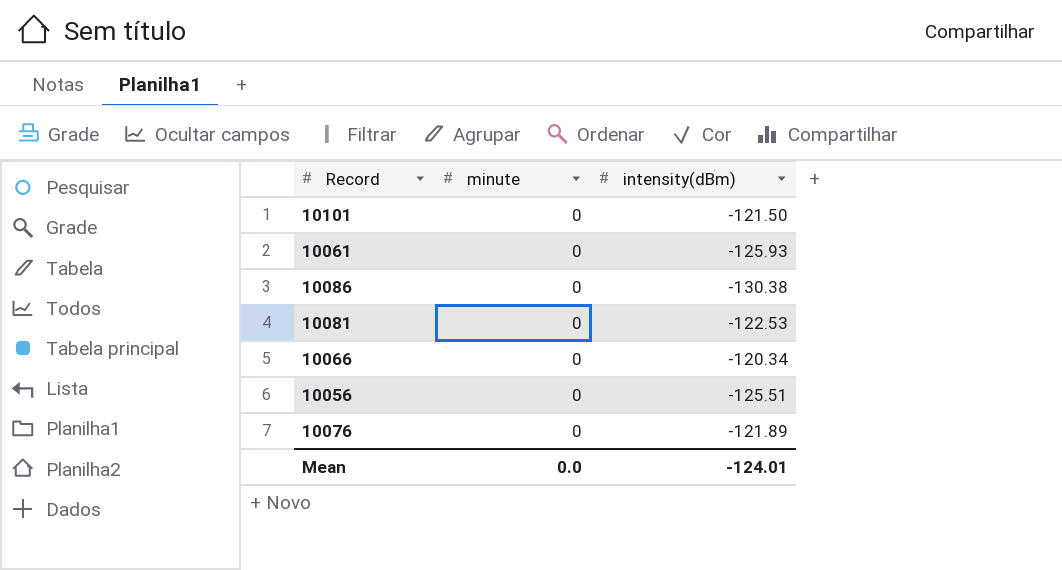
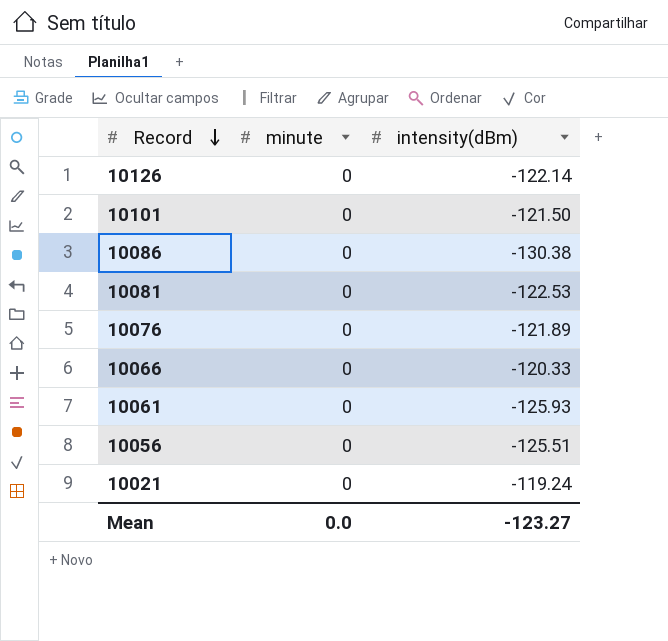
row order: none -> Record descending
row 10126: none -> 0 | -122.14
10066 | intensity(dBm): -120.34 -> -120.33
row 10021: none -> 0 | -119.24
Mean | intensity(dBm): -124.01 -> -123.27

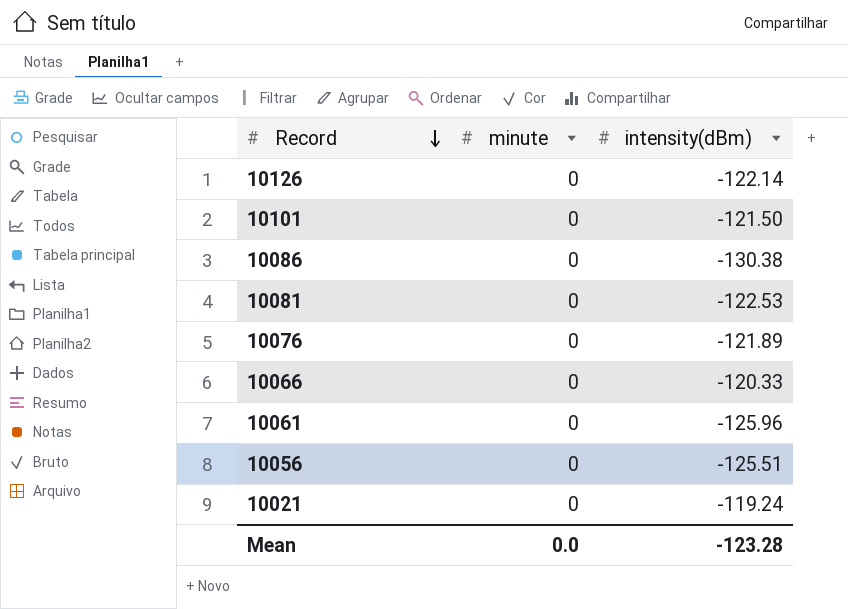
10061 | intensity(dBm): -125.93 -> -125.96
Mean | intensity(dBm): -123.27 -> -123.28

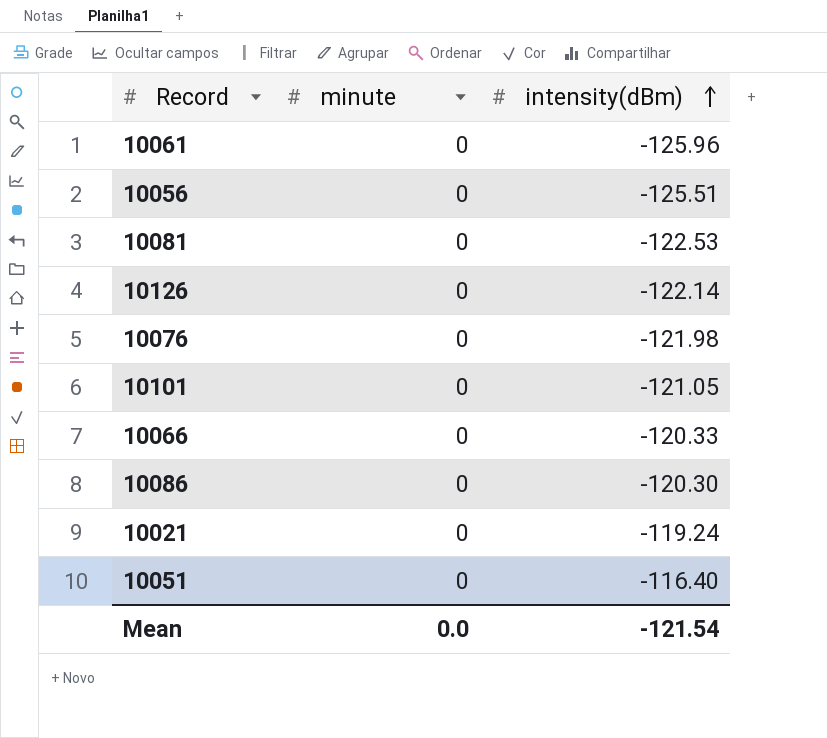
row order: Record descending -> intensity(dBm) ascending
10076 | intensity(dBm): -121.89 -> -121.98
10101 | intensity(dBm): -121.50 -> -121.05
10086 | intensity(dBm): -130.38 -> -120.30
row 10051: none -> 0 | -116.40
Mean | intensity(dBm): -123.28 -> -121.54

